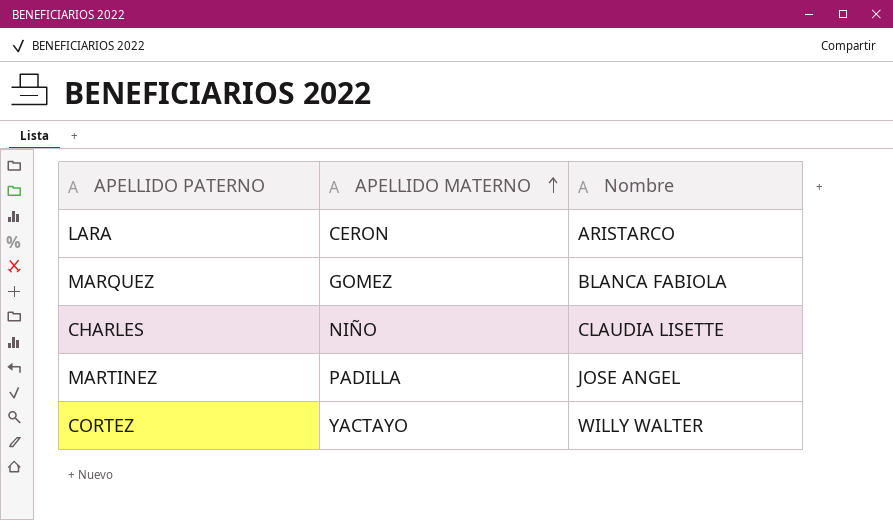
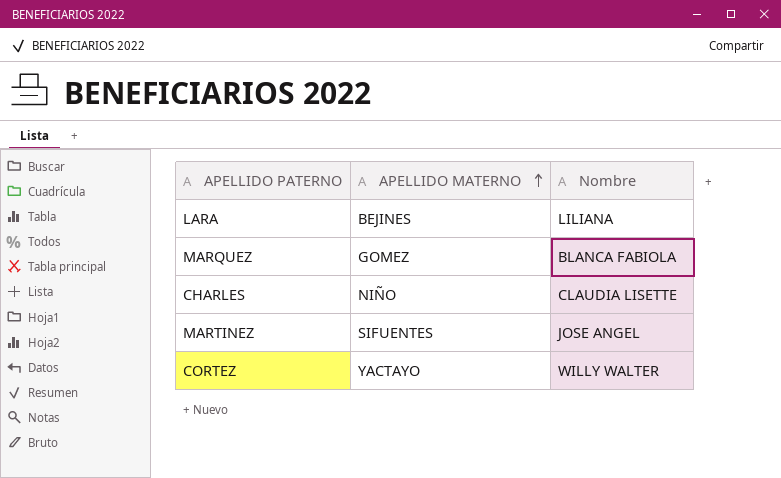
LARA | APELLIDO MATERNO: CERON -> BEJINES
LARA | Nombre: ARISTARCO -> LILIANA
MARTINEZ | APELLIDO MATERNO: PADILLA -> SIFUENTES

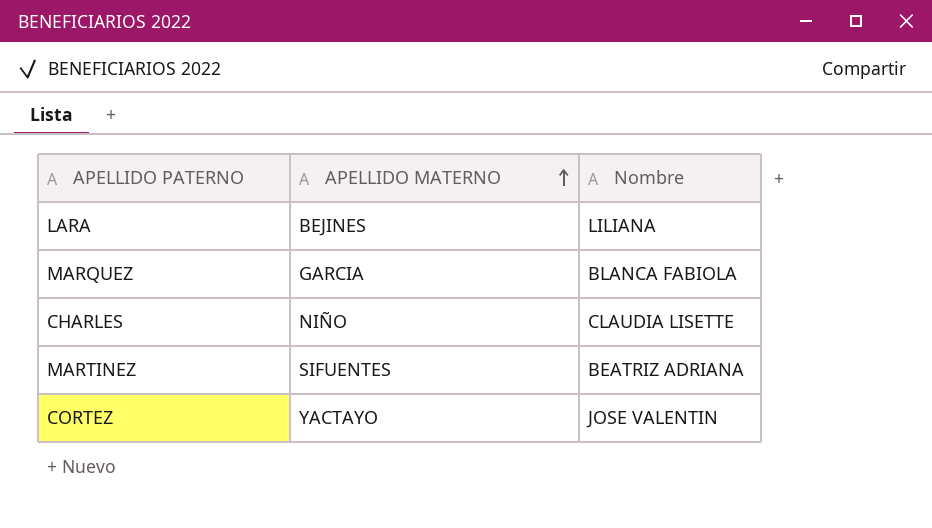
MARQUEZ | APELLIDO MATERNO: GOMEZ -> GARCIA
MARTINEZ | Nombre: JOSE ANGEL -> BEATRIZ ADRIANA
CORTEZ | Nombre: WILLY WALTER -> JOSE VALENTIN

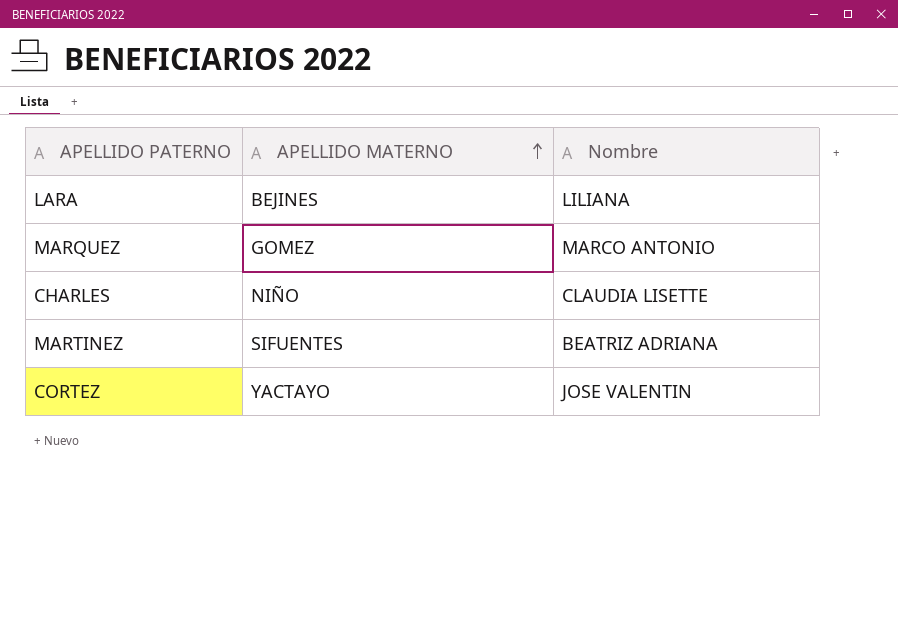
MARQUEZ | APELLIDO MATERNO: GARCIA -> GOMEZ
MARQUEZ | Nombre: BLANCA FABIOLA -> MARCO ANTONIO

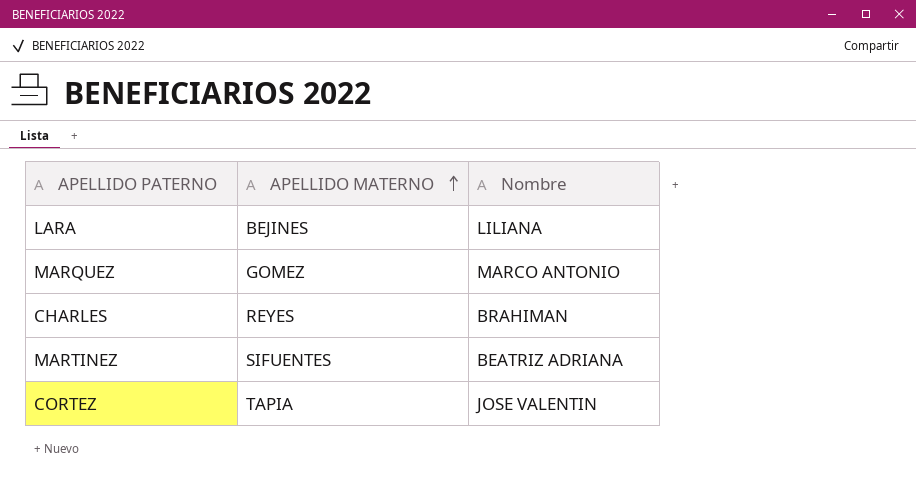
CHARLES | APELLIDO MATERNO: NIÑO -> REYES
CHARLES | Nombre: CLAUDIA LISETTE -> BRAHIMAN
CORTEZ | APELLIDO MATERNO: YACTAYO -> TAPIA

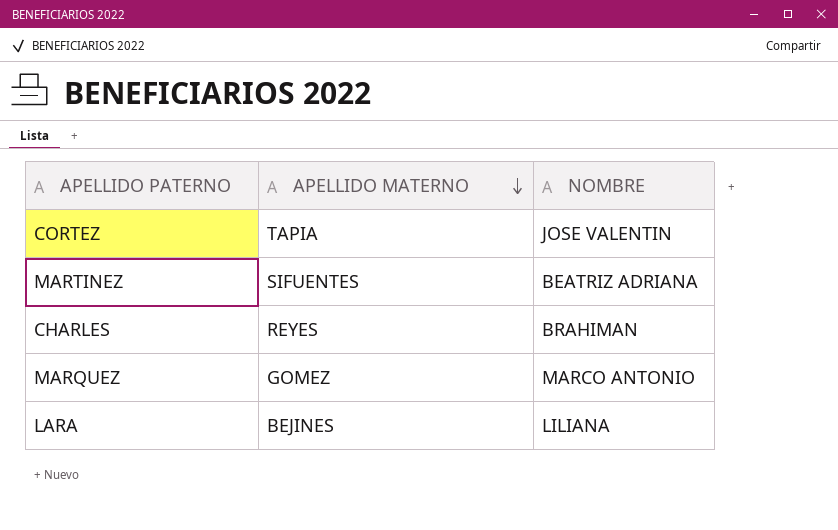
row order: APELLIDO MATERNO ascending -> APELLIDO MATERNO descending
column name: Nombre -> NOMBRE

